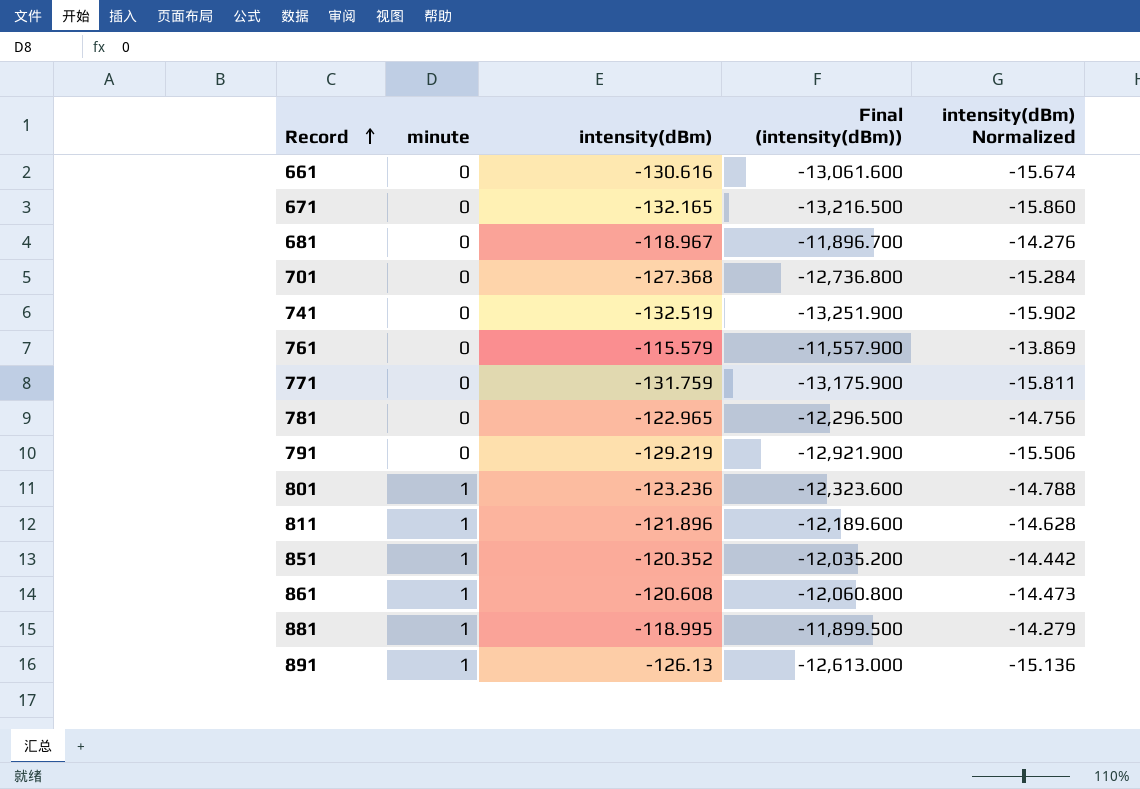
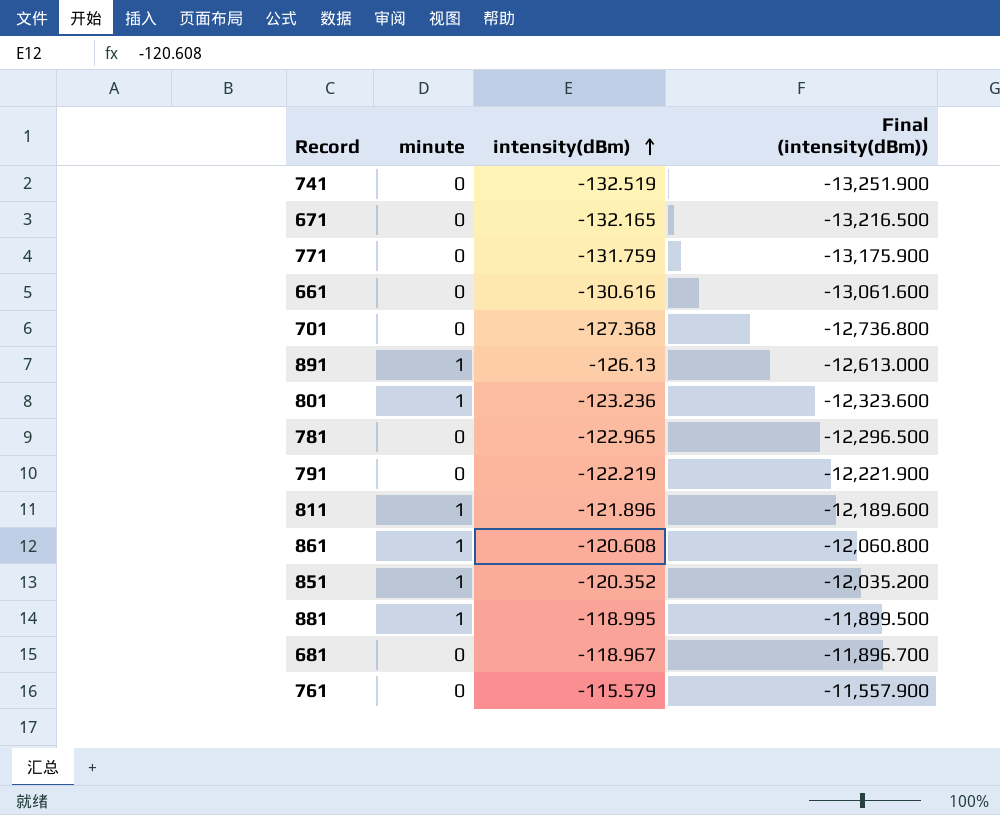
row order: Record ascending -> intensity(dBm) ascending
column intensity(dBm) Normalized | formula: [intensity(dBm)] * 0.12 -> none
791 | intensity(dBm): -129.219 -> -122.219
791 | Final (intensity(dBm)): -12,921.900 -> -12,221.900

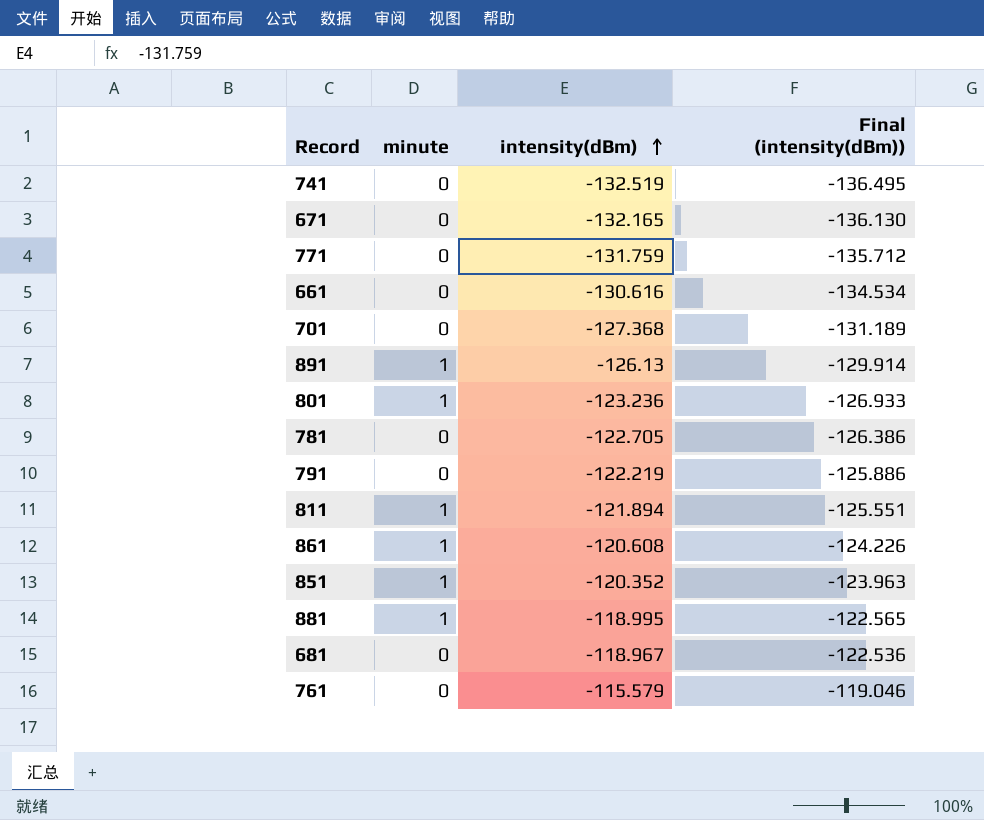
column Final (intensity(dBm)) | formula: [intensity(dBm)] * 100 -> [intensity(dBm)] * 1.03
781 | intensity(dBm): -122.965 -> -122.705
811 | intensity(dBm): -121.896 -> -121.894

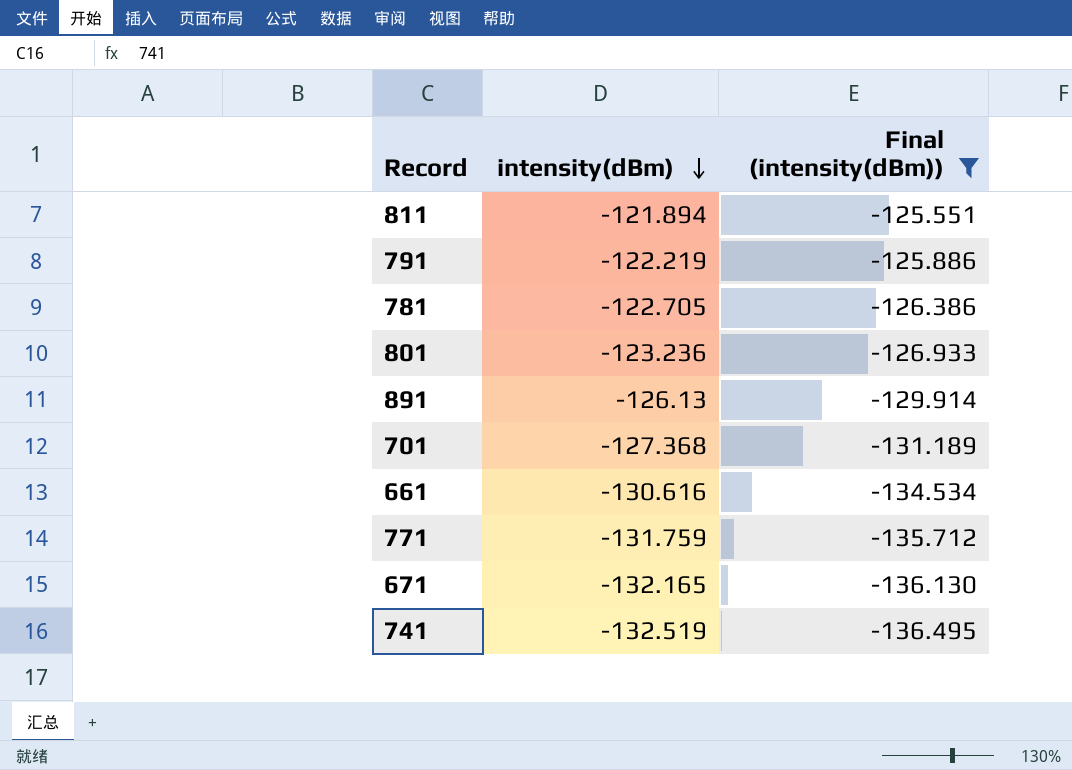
filter: none -> Final (intensity(dBm)) <= -125.551
row order: intensity(dBm) ascending -> intensity(dBm) descending
column minute | position: 2 -> none

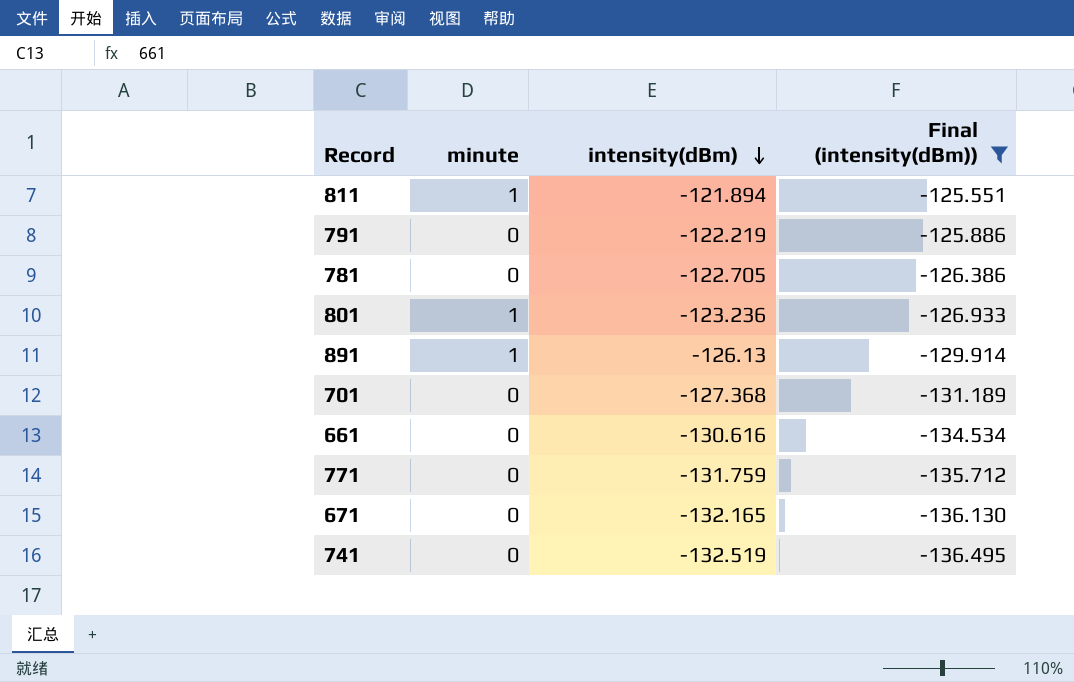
column minute | position: none -> 2

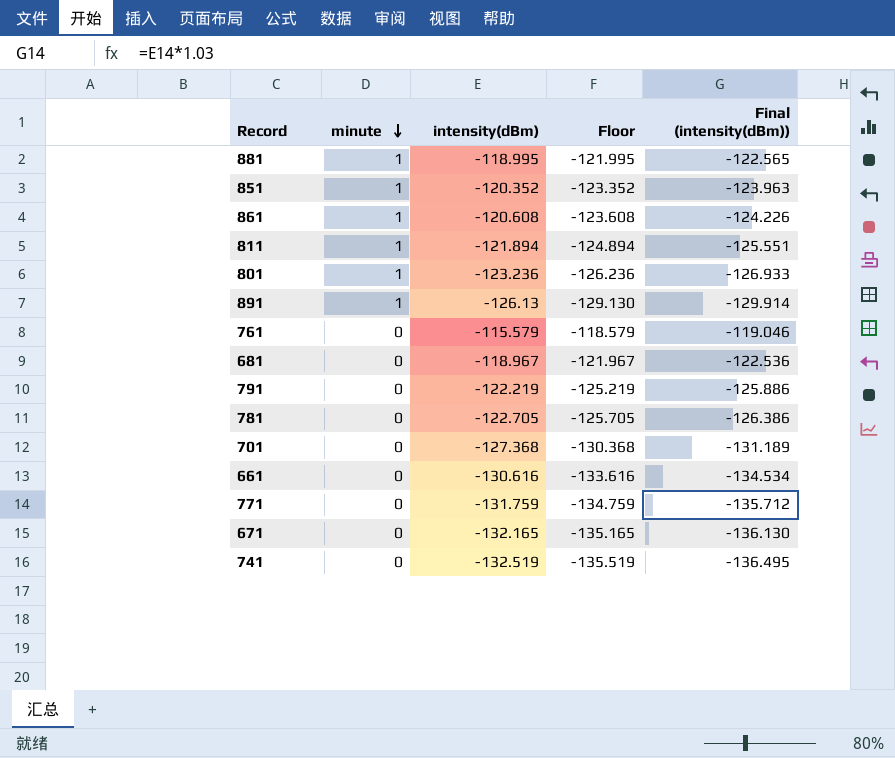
filter: Final (intensity(dBm)) <= -125.551 -> none
row order: intensity(dBm) descending -> minute descending
column Floor | formula: none -> [intensity(dBm)] - 3

